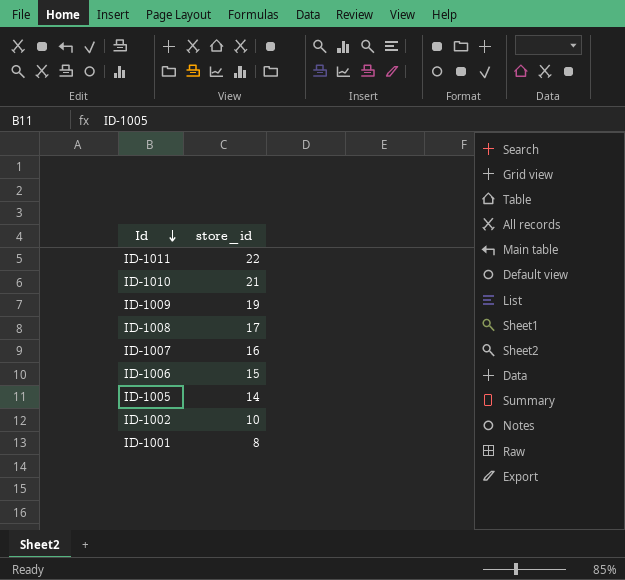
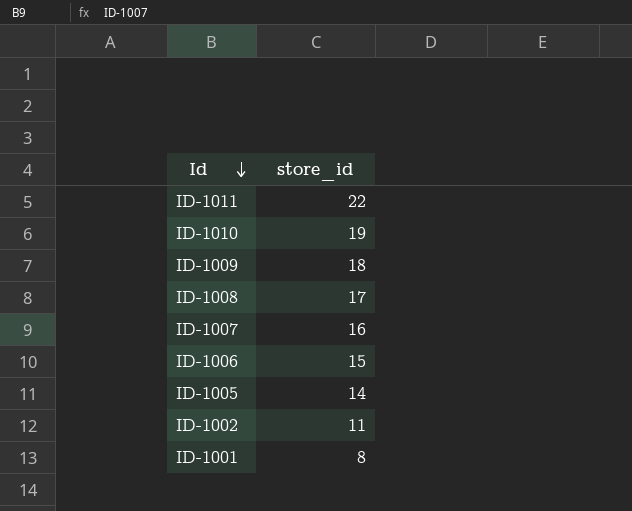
ID-1010 | store_id: 21 -> 19
ID-1009 | store_id: 19 -> 18
ID-1002 | store_id: 10 -> 11

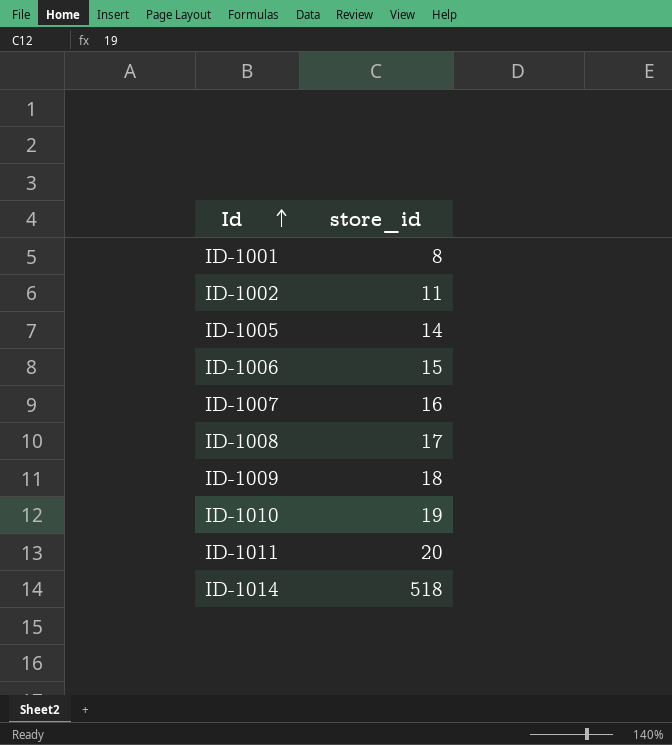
row order: Id descending -> Id ascending
ID-1011 | store_id: 22 -> 20
row ID-1014: none -> 518

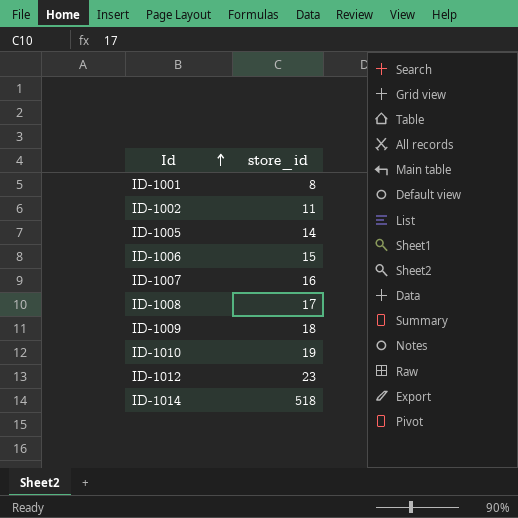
row ID-1011: 20 -> none
row ID-1012: none -> 23

